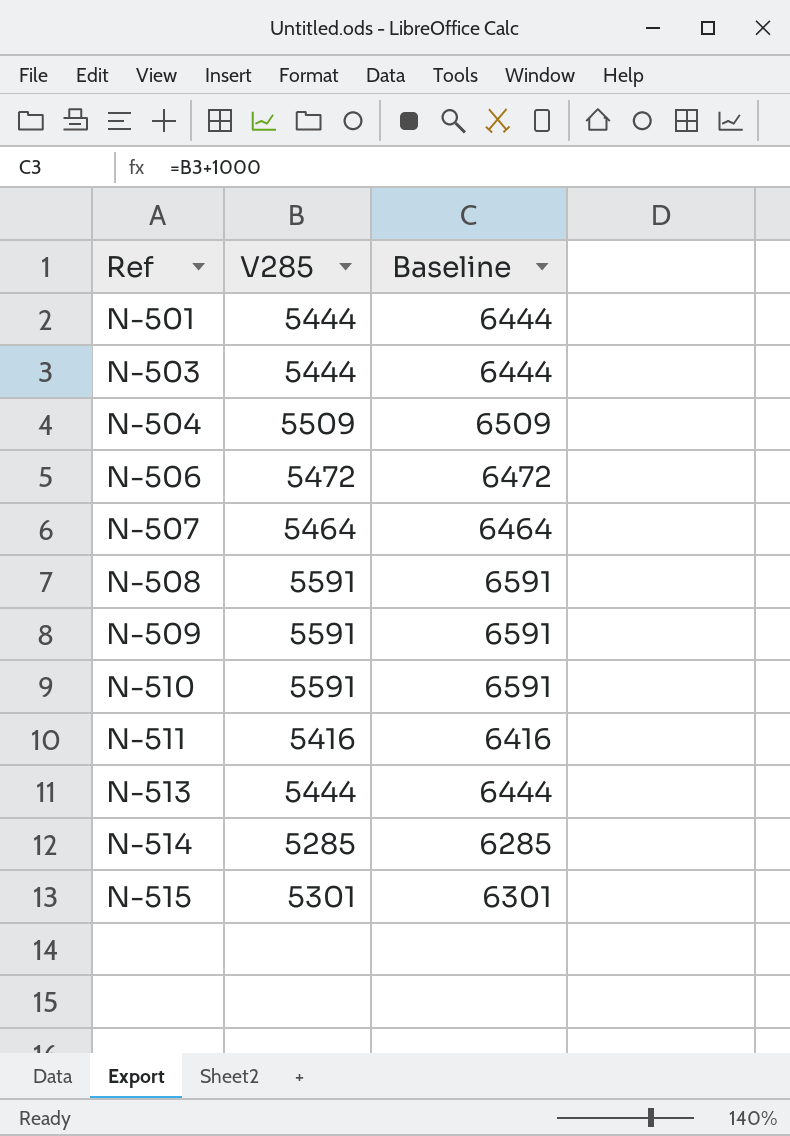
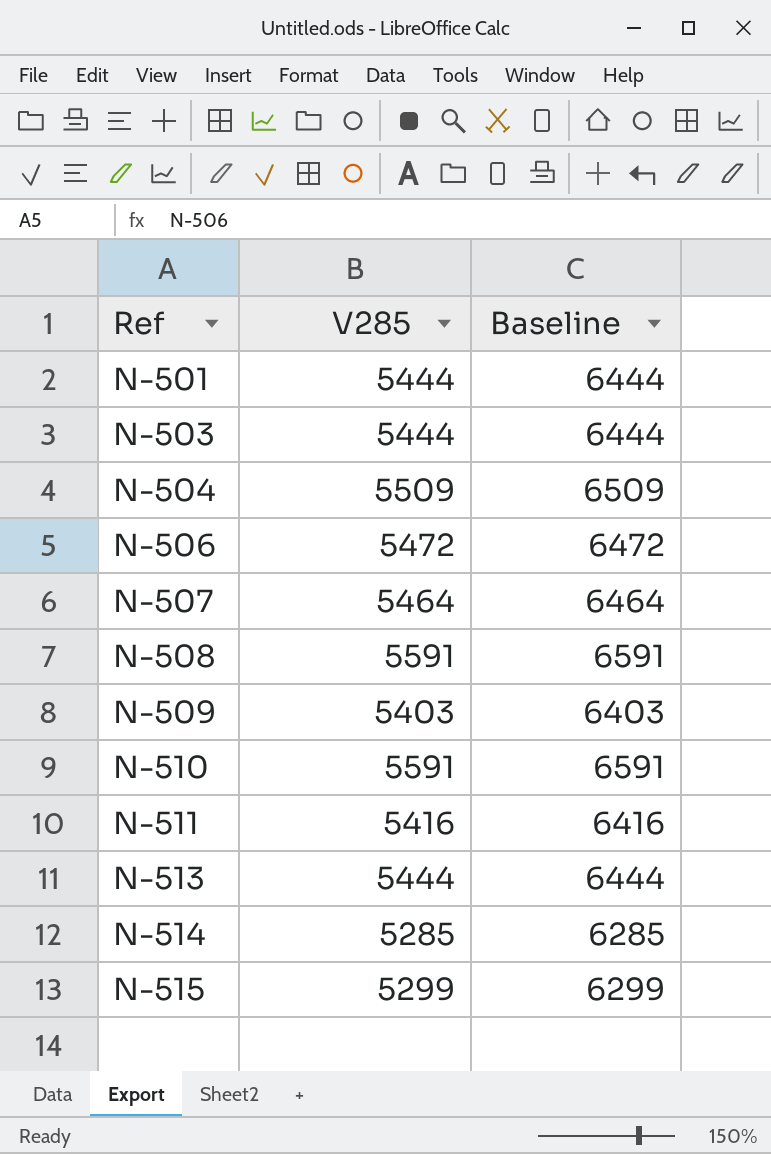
N-509 | V285: 5591 -> 5403
N-509 | Baseline: 6591 -> 6403
N-515 | V285: 5301 -> 5299
N-515 | Baseline: 6301 -> 6299

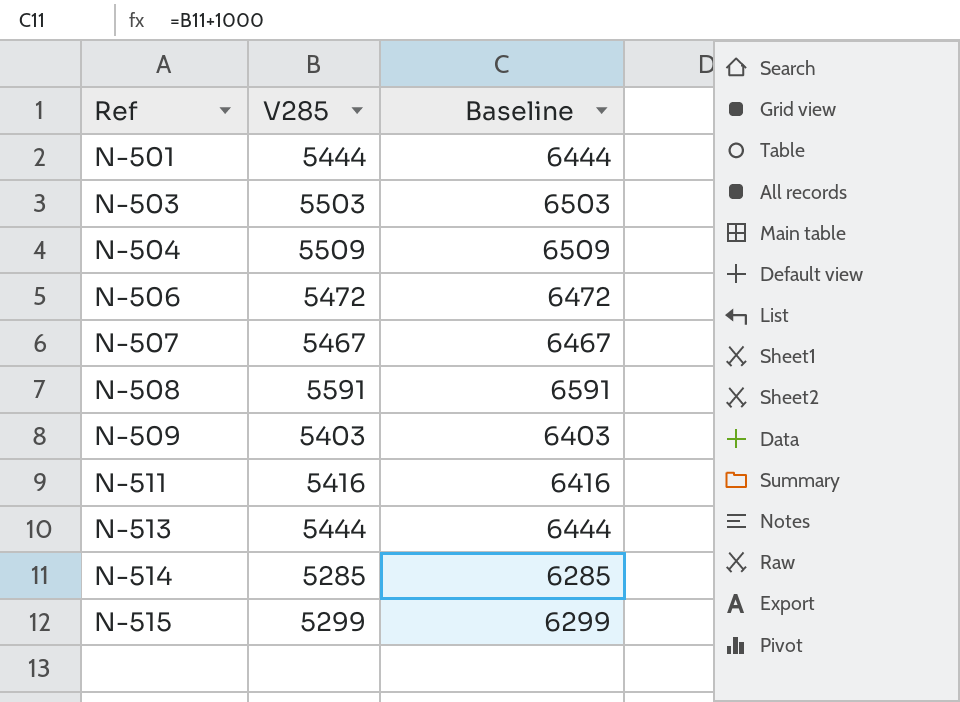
row N-510: 5591 | 6591 -> none
N-503 | V285: 5444 -> 5503
N-503 | Baseline: 6444 -> 6503
N-507 | V285: 5464 -> 5467
N-507 | Baseline: 6464 -> 6467

